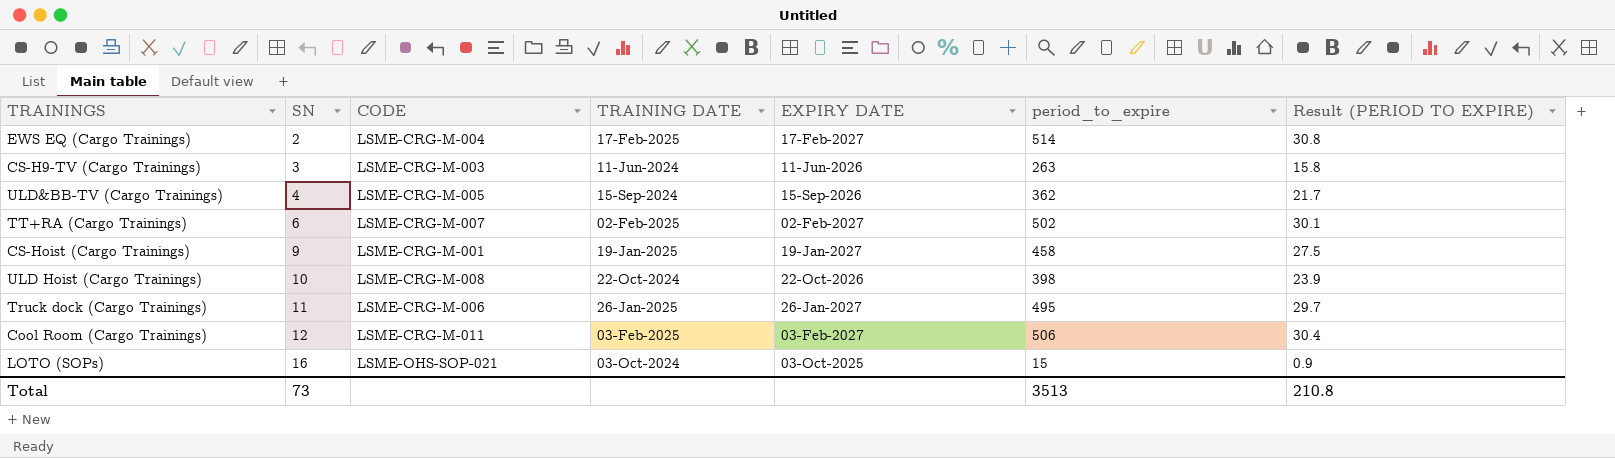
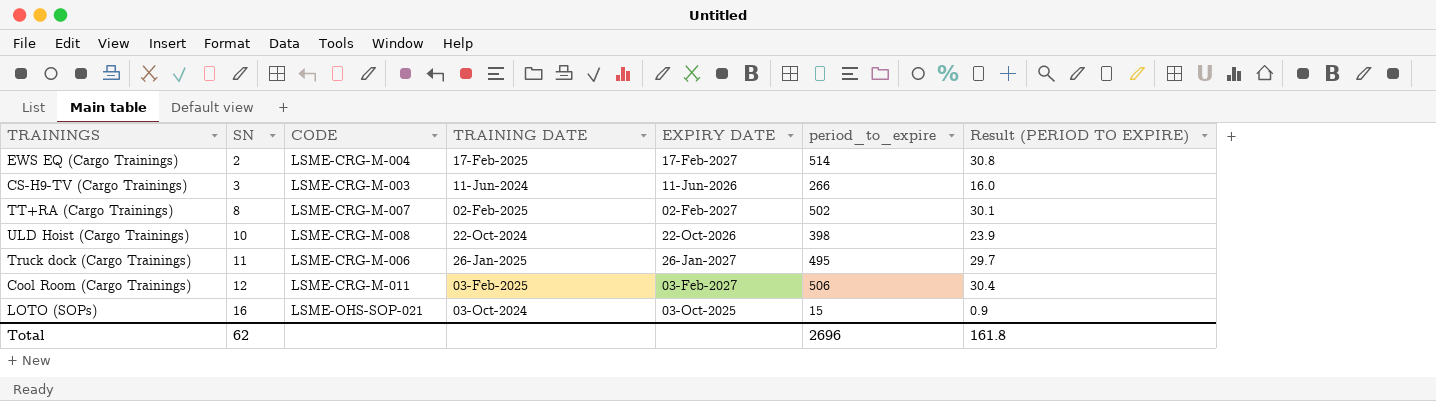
row ULD&BB-TV (Cargo Trainings): 4 | LSME-CRG-M-005 | 15-Sep-2024 | 15-Sep-2026 | 362 | 21.7 -> none
row CS-Hoist (Cargo Trainings): 9 | LSME-CRG-M-001 | 19-Jan-2025 | 19-Jan-2027 | 458 | 27.5 -> none
CS-H9-TV (Cargo Trainings) | period_to_expire: 263 -> 266
CS-H9-TV (Cargo Trainings) | Result (PERIOD TO EXPIRE): 15.8 -> 16.0
TT+RA (Cargo Trainings) | SN: 6 -> 8
Total | SN: 73 -> 62
Total | period_to_expire: 3513 -> 2696
Total | Result (PERIOD TO EXPIRE): 210.8 -> 161.8

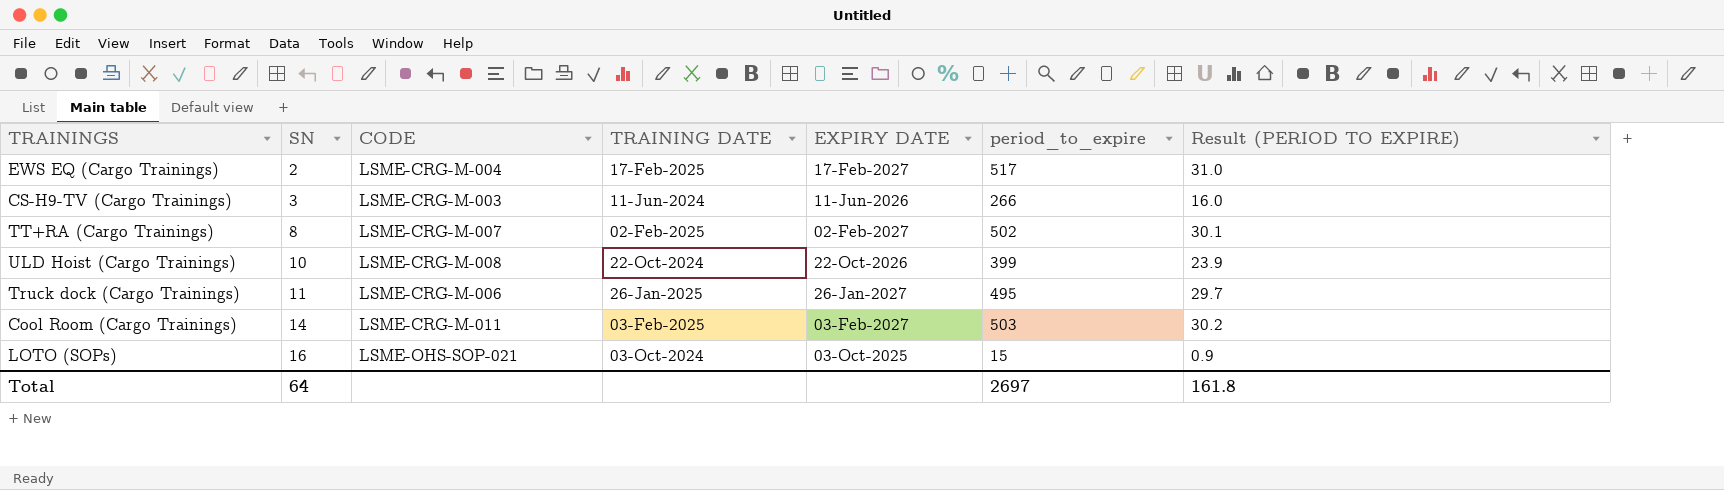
EWS EQ (Cargo Trainings) | period_to_expire: 514 -> 517
EWS EQ (Cargo Trainings) | Result (PERIOD TO EXPIRE): 30.8 -> 31.0
ULD Hoist (Cargo Trainings) | period_to_expire: 398 -> 399
Cool Room (Cargo Trainings) | SN: 12 -> 14
Cool Room (Cargo Trainings) | period_to_expire: 506 -> 503
Cool Room (Cargo Trainings) | Result (PERIOD TO EXPIRE): 30.4 -> 30.2
Total | SN: 62 -> 64
Total | period_to_expire: 2696 -> 2697

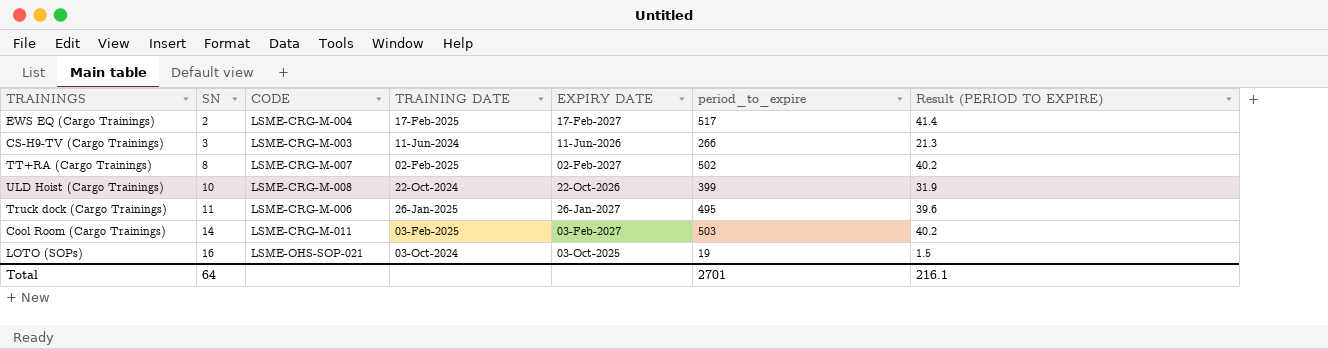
column Result (PERIOD TO EXPIRE) | formula: [period_to_expire] * 0.06 -> [period_to_expire] * 0.08
LOTO (SOPs) | period_to_expire: 15 -> 19
Total | period_to_expire: 2697 -> 2701
Total | Result (PERIOD TO EXPIRE): 161.8 -> 216.1

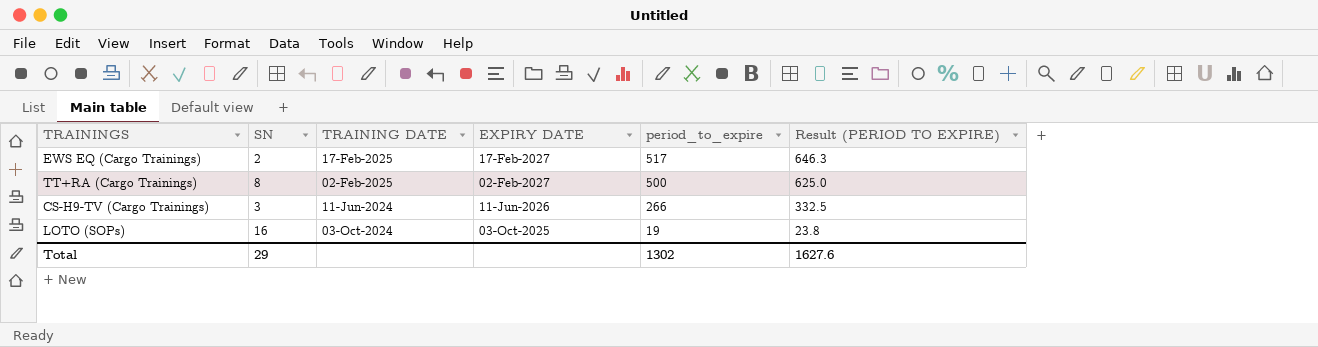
row order: SN ascending -> EXPIRY DATE descending
column CODE | position: 3 -> none
column Result (PERIOD TO EXPIRE) | formula: [period_to_expire] * 0.08 -> [period_to_expire] * 1.25
row ULD Hoist (Cargo Trainings): 10 | LSME-CRG-M-008 | 22-Oct-2024 | 22-Oct-2026 | 399 | 31.9 -> none
row Truck dock (Cargo Trainings): 11 | LSME-CRG-M-006 | 26-Jan-2025 | 26-Jan-2027 | 495 | 39.6 -> none
row Cool Room (Cargo Trainings): 14 | LSME-CRG-M-011 | 03-Feb-2025 | 03-Feb-2027 | 503 | 40.2 -> none
TT+RA (Cargo Trainings) | period_to_expire: 502 -> 500
Total | SN: 64 -> 29
Total | period_to_expire: 2701 -> 1302
Total | Result (PERIOD TO EXPIRE): 216.1 -> 1627.6

